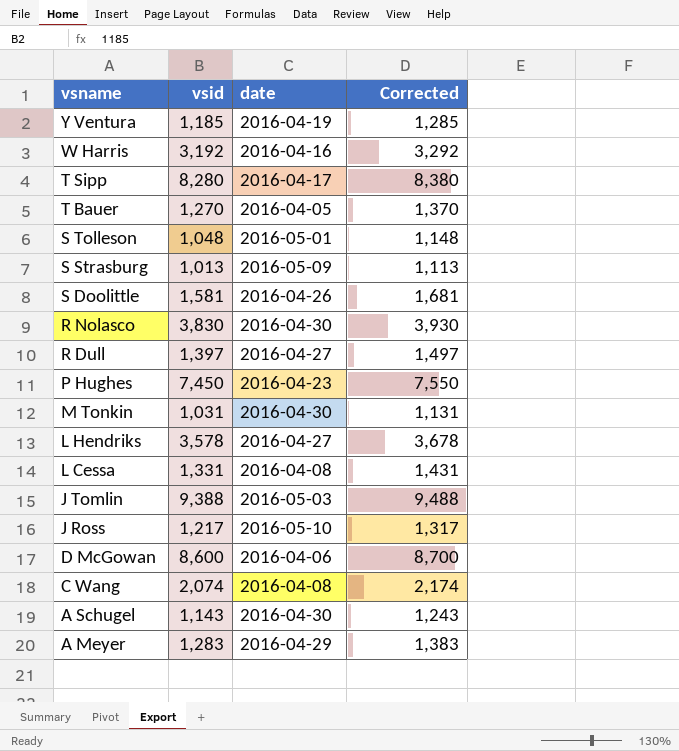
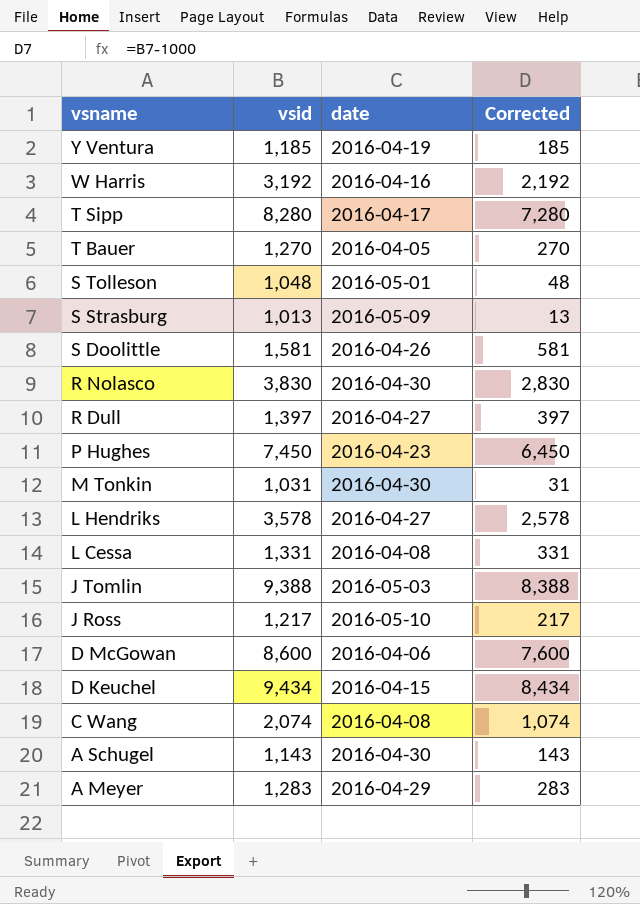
column Corrected | formula: [vsid] + 100 -> [vsid] - 1000
row D Keuchel: none -> 9,434 | 2016-04-15 | 8,434

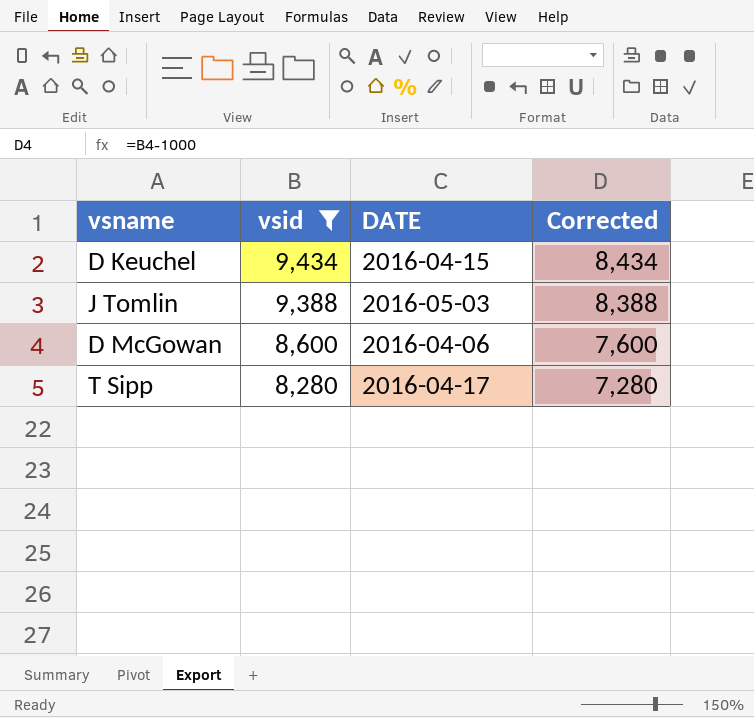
filter: none -> vsid >= 8,280
row order: vsname descending -> vsid descending
column name: date -> DATE

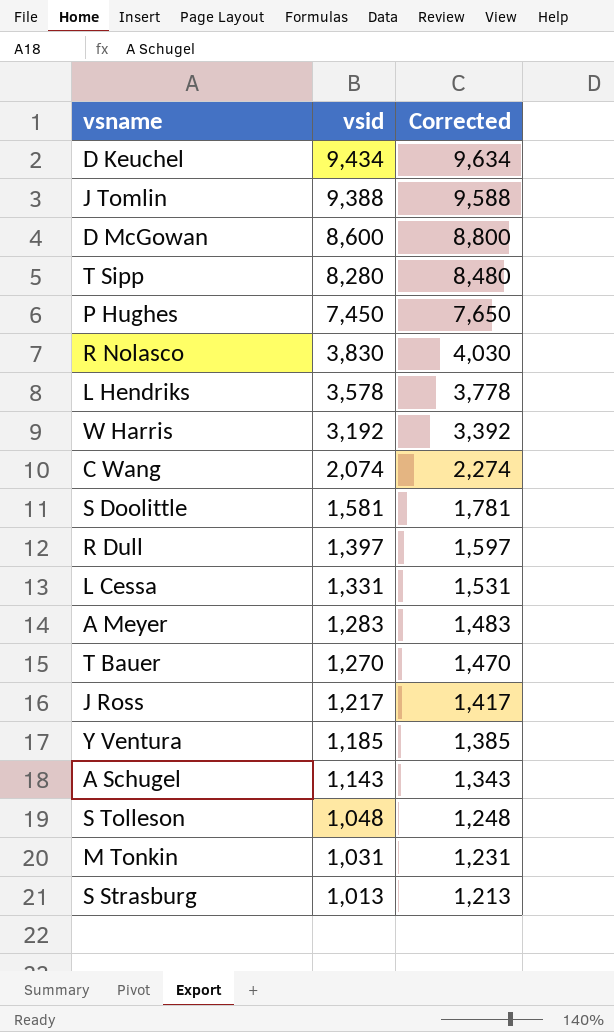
filter: vsid >= 8,280 -> none
column DATE | position: 3 -> none
column Corrected | formula: [vsid] - 1000 -> [vsid] + 200

